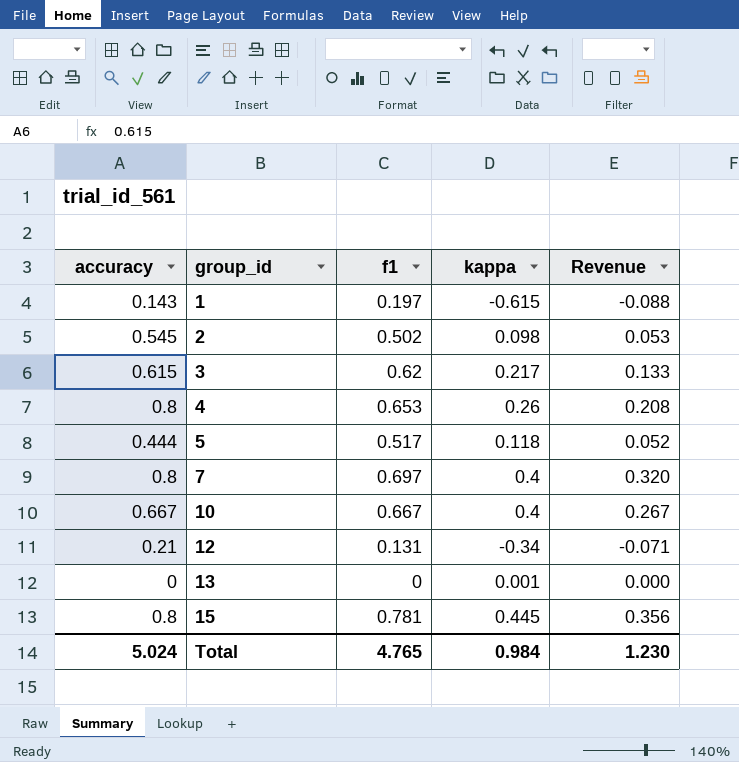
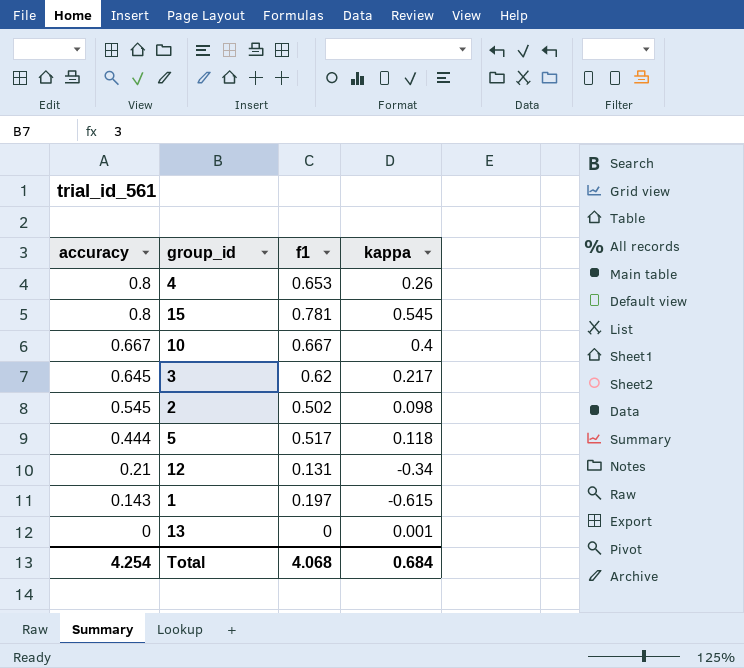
row order: group_id ascending -> accuracy descending
column Revenue | formula: [accuracy] * [kappa] -> none
row 7: 0.8 | 0.697 | 0.4 | 0.320 -> none
15 | kappa: 0.445 -> 0.545
3 | accuracy: 0.615 -> 0.645
Total | accuracy: 5.024 -> 4.254
Total | f1: 4.765 -> 4.068
Total | kappa: 0.984 -> 0.684

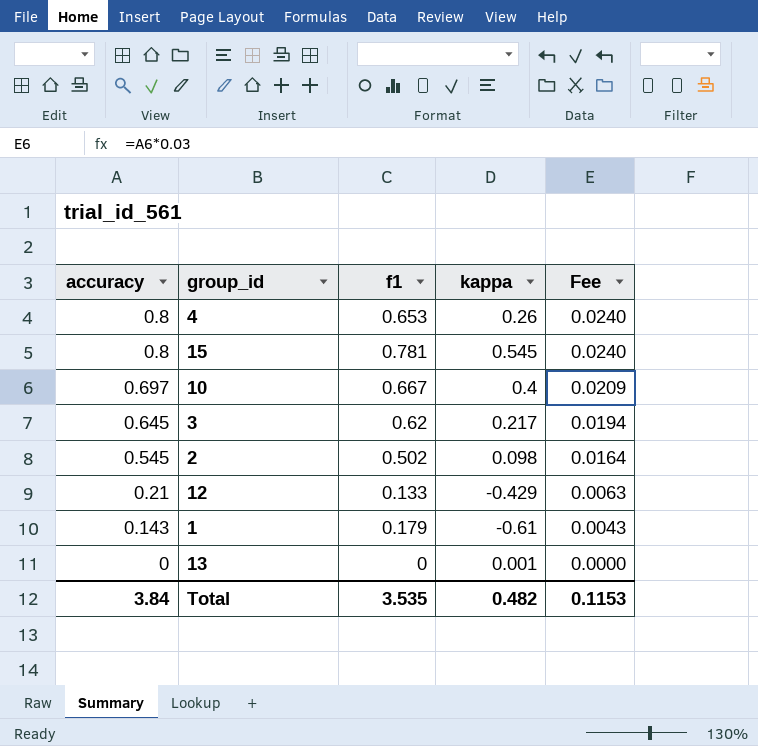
column Fee | formula: none -> [accuracy] * 0.03
row 5: 0.444 | 0.517 | 0.118 -> none
10 | accuracy: 0.667 -> 0.697
12 | f1: 0.131 -> 0.133
12 | kappa: -0.34 -> -0.429
1 | f1: 0.197 -> 0.179
1 | kappa: -0.615 -> -0.61
Total | accuracy: 4.254 -> 3.84
Total | f1: 4.068 -> 3.535
Total | kappa: 0.684 -> 0.482

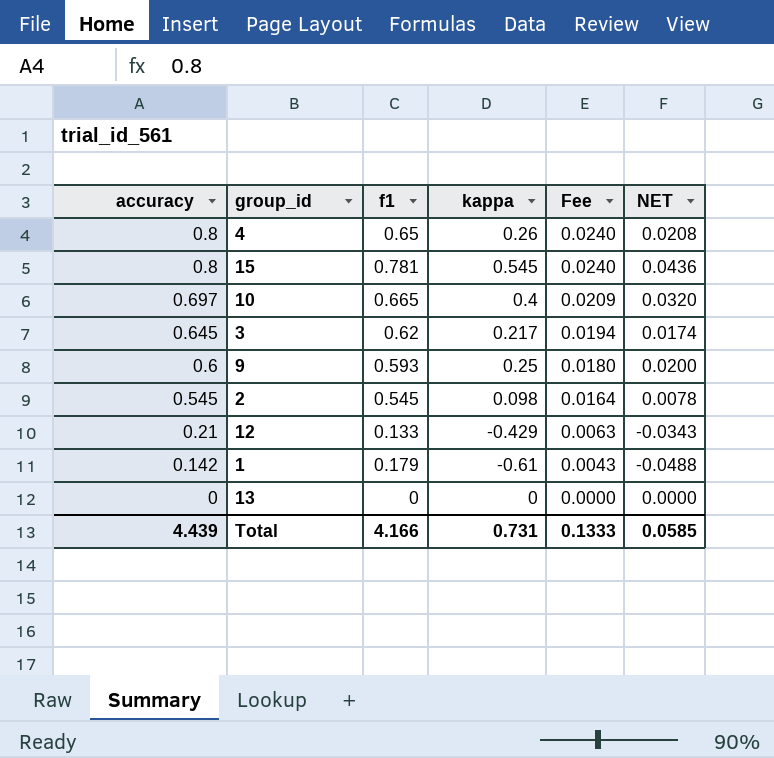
column NET | formula: none -> [kappa] * 0.08
4 | f1: 0.653 -> 0.65
10 | f1: 0.667 -> 0.665
row 9: none -> 0.6 | 0.593 | 0.25 | 0.0180 | 0.0200
2 | f1: 0.502 -> 0.545
1 | accuracy: 0.143 -> 0.142
13 | kappa: 0.001 -> 0
Total | accuracy: 3.84 -> 4.439
Total | f1: 3.535 -> 4.166
Total | kappa: 0.482 -> 0.731
Total | Fee: 0.1153 -> 0.1333

